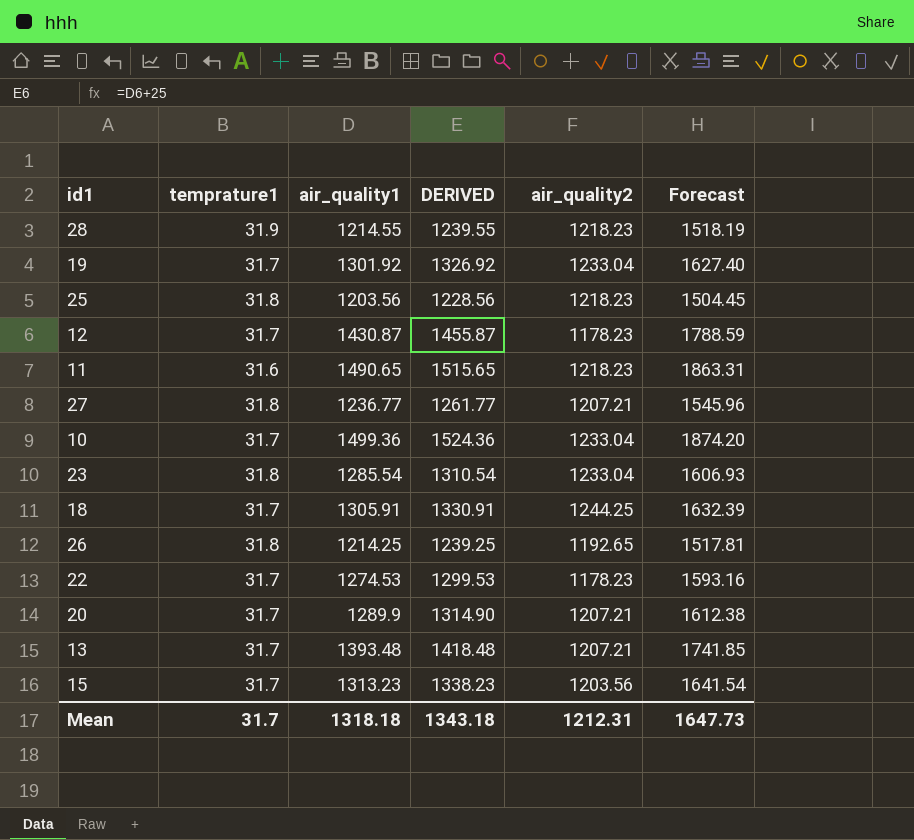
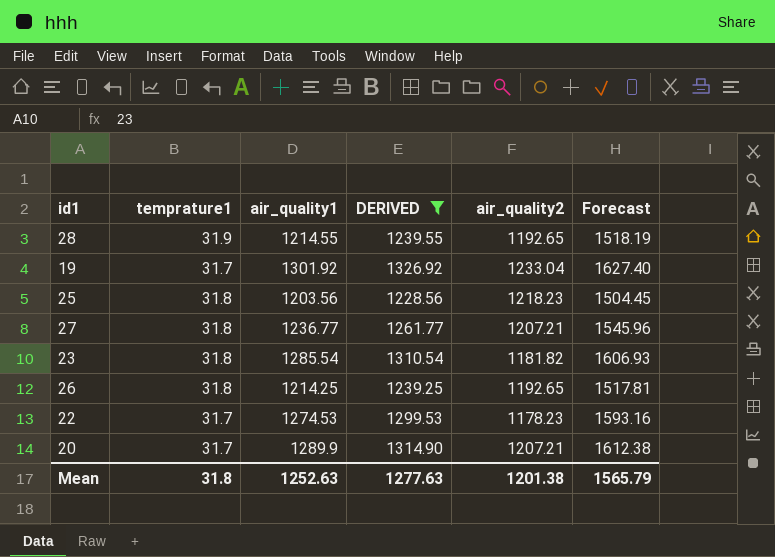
filter: none -> DERIVED <= 1326.92
28 | air_quality2: 1218.23 -> 1192.65
23 | air_quality2: 1233.04 -> 1181.82
Mean | temprature1: 31.7 -> 31.8
Mean | air_quality1: 1318.18 -> 1252.63
Mean | DERIVED: 1343.18 -> 1277.63
Mean | air_quality2: 1212.31 -> 1201.38
Mean | Forecast: 1647.73 -> 1565.79

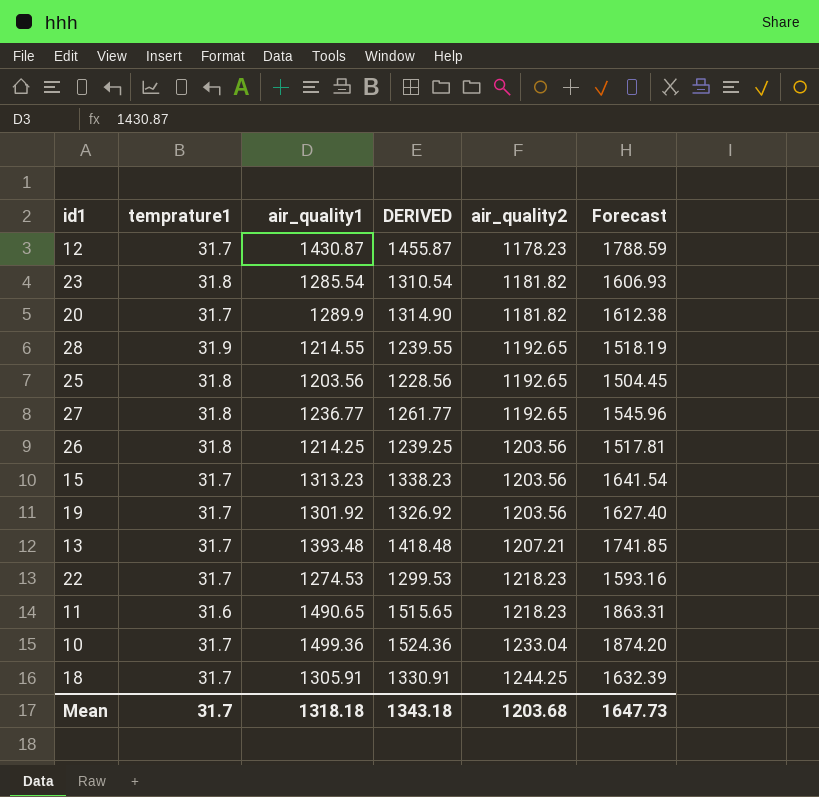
filter: DERIVED <= 1326.92 -> none
row order: none -> air_quality2 ascending
20 | air_quality2: 1207.21 -> 1181.82
25 | air_quality2: 1218.23 -> 1192.65
27 | air_quality2: 1207.21 -> 1192.65
26 | air_quality2: 1192.65 -> 1203.56
19 | air_quality2: 1233.04 -> 1203.56
22 | air_quality2: 1178.23 -> 1218.23
Mean | temprature1: 31.8 -> 31.7
Mean | air_quality1: 1252.63 -> 1318.18
Mean | DERIVED: 1277.63 -> 1343.18
Mean | air_quality2: 1201.38 -> 1203.68
Mean | Forecast: 1565.79 -> 1647.73

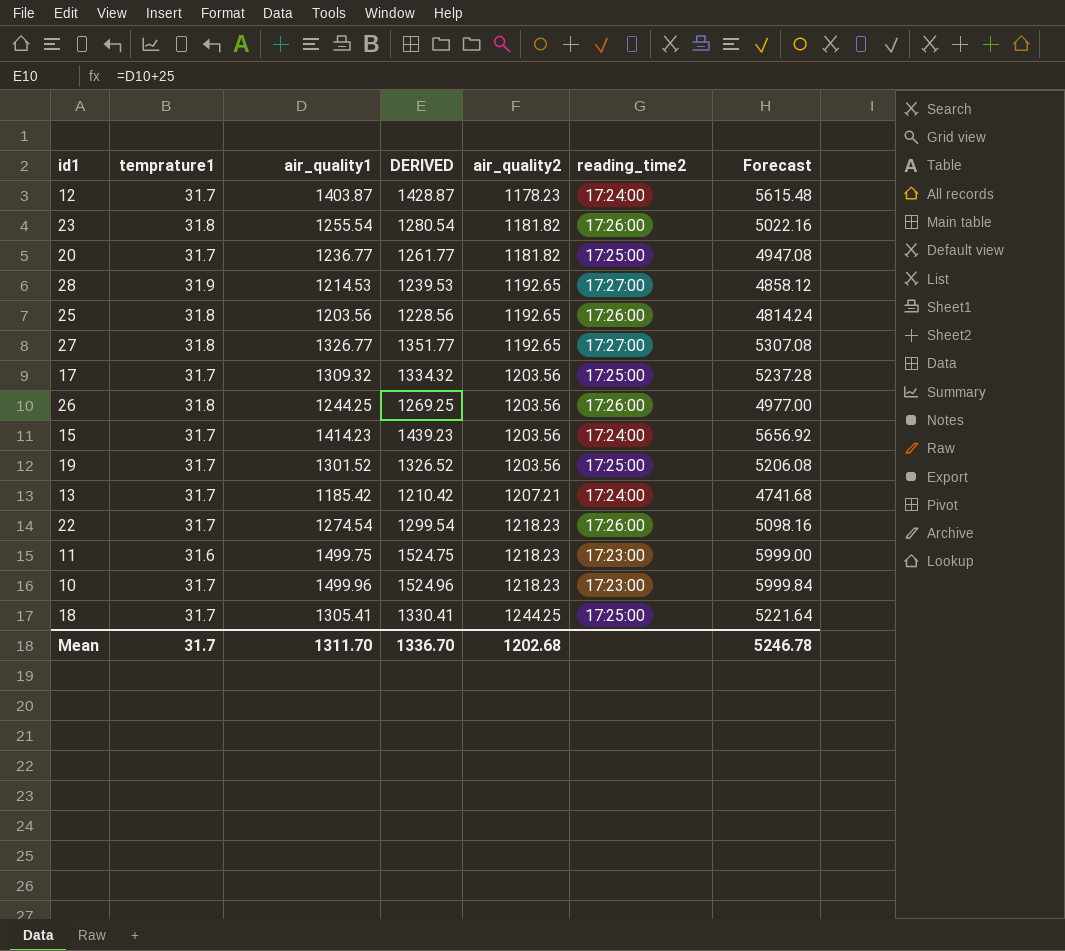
column reading_time2 | position: none -> 6
column Forecast | formula: [air_quality1] * 1.25 -> [air_quality1] * 4
12 | air_quality1: 1430.87 -> 1403.87
12 | DERIVED: 1455.87 -> 1428.87
23 | air_quality1: 1285.54 -> 1255.54
23 | DERIVED: 1310.54 -> 1280.54
20 | air_quality1: 1289.9 -> 1236.77
20 | DERIVED: 1314.90 -> 1261.77
28 | air_quality1: 1214.55 -> 1214.53
28 | DERIVED: 1239.55 -> 1239.53
27 | air_quality1: 1236.77 -> 1326.77
27 | DERIVED: 1261.77 -> 1351.77
row 17: none -> 31.7 | 1309.32 | 1334.32 | 1203.56 | 17:25:00 | 5237.28
26 | air_quality1: 1214.25 -> 1244.25
26 | DERIVED: 1239.25 -> 1269.25
15 | air_quality1: 1313.23 -> 1414.23
15 | DERIVED: 1338.23 -> 1439.23
19 | air_quality1: 1301.92 -> 1301.52
19 | DERIVED: 1326.92 -> 1326.52
13 | air_quality1: 1393.48 -> 1185.42
13 | DERIVED: 1418.48 -> 1210.42
22 | air_quality1: 1274.53 -> 1274.54
22 | DERIVED: 1299.53 -> 1299.54
11 | air_quality1: 1490.65 -> 1499.75
11 | DERIVED: 1515.65 -> 1524.75
10 | air_quality1: 1499.36 -> 1499.96
10 | DERIVED: 1524.36 -> 1524.96
10 | air_quality2: 1233.04 -> 1218.23
18 | air_quality1: 1305.91 -> 1305.41
18 | DERIVED: 1330.91 -> 1330.41
Mean | air_quality1: 1318.18 -> 1311.70
Mean | DERIVED: 1343.18 -> 1336.70
Mean | air_quality2: 1203.68 -> 1202.68
Mean | Forecast: 1647.73 -> 5246.78

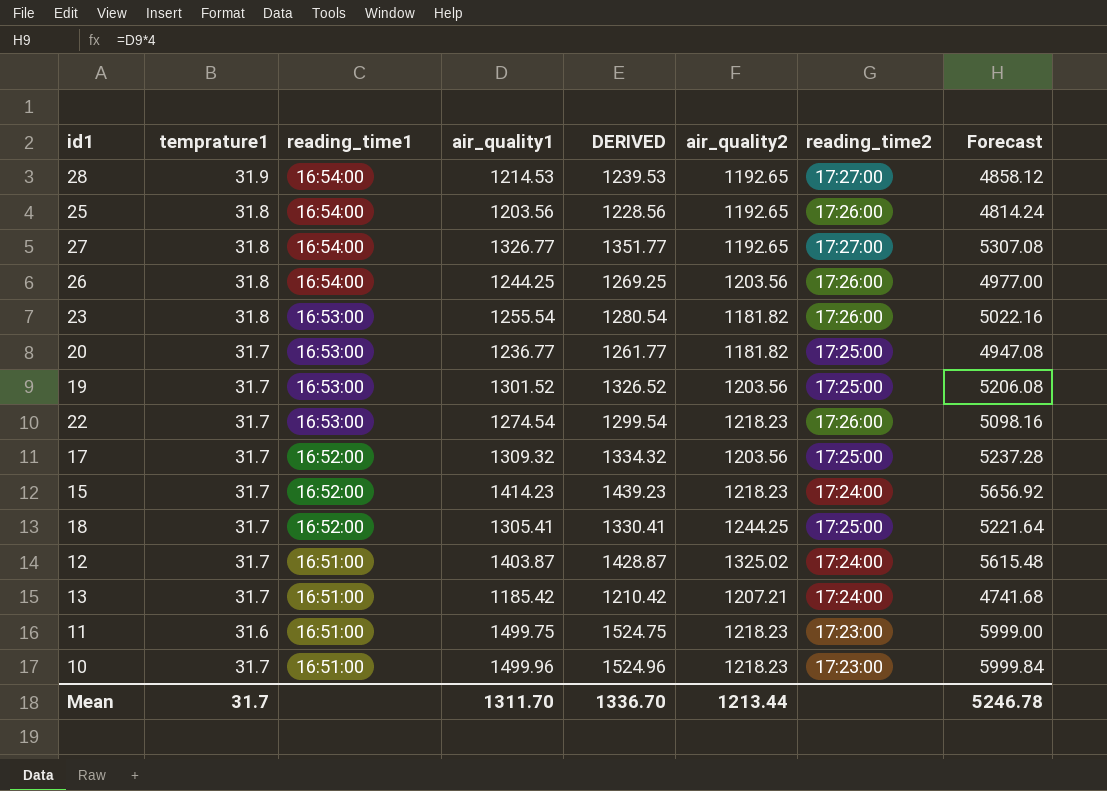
row order: air_quality2 ascending -> reading_time1 descending
column reading_time1 | position: none -> 3
15 | air_quality2: 1203.56 -> 1218.23
12 | air_quality2: 1178.23 -> 1325.02
Mean | air_quality2: 1202.68 -> 1213.44

